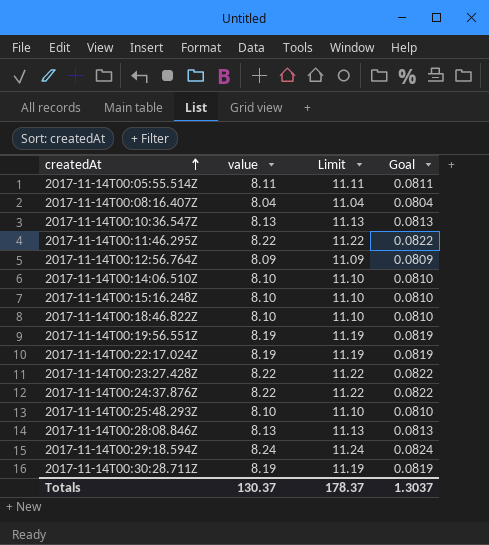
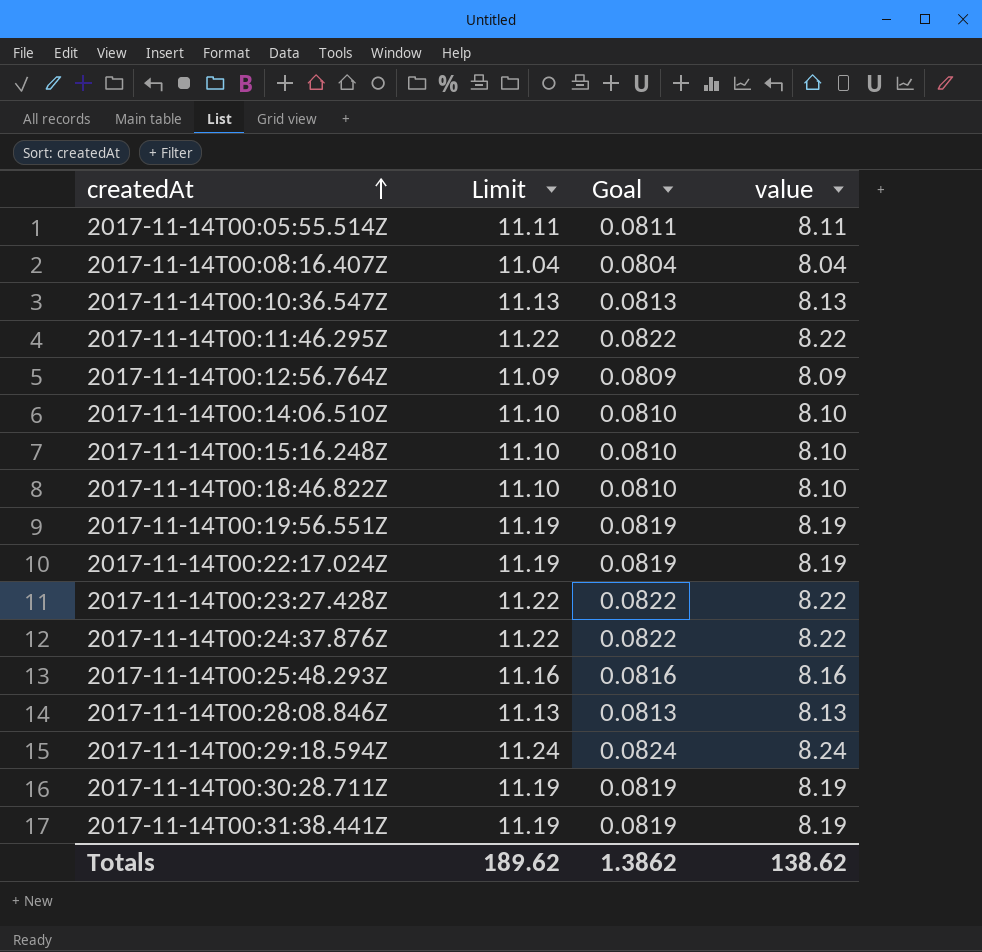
column value | position: 2 -> 4
2017-11-14T00:25:48.293Z | Limit: 11.10 -> 11.16
2017-11-14T00:25:48.293Z | Goal: 0.0810 -> 0.0816
2017-11-14T00:25:48.293Z | value: 8.10 -> 8.16
row 2017-11-14T00:31:38.441Z: none -> 11.19 | 0.0819 | 8.19
Totals | Limit: 178.37 -> 189.62
Totals | Goal: 1.3037 -> 1.3862
Totals | value: 130.37 -> 138.62

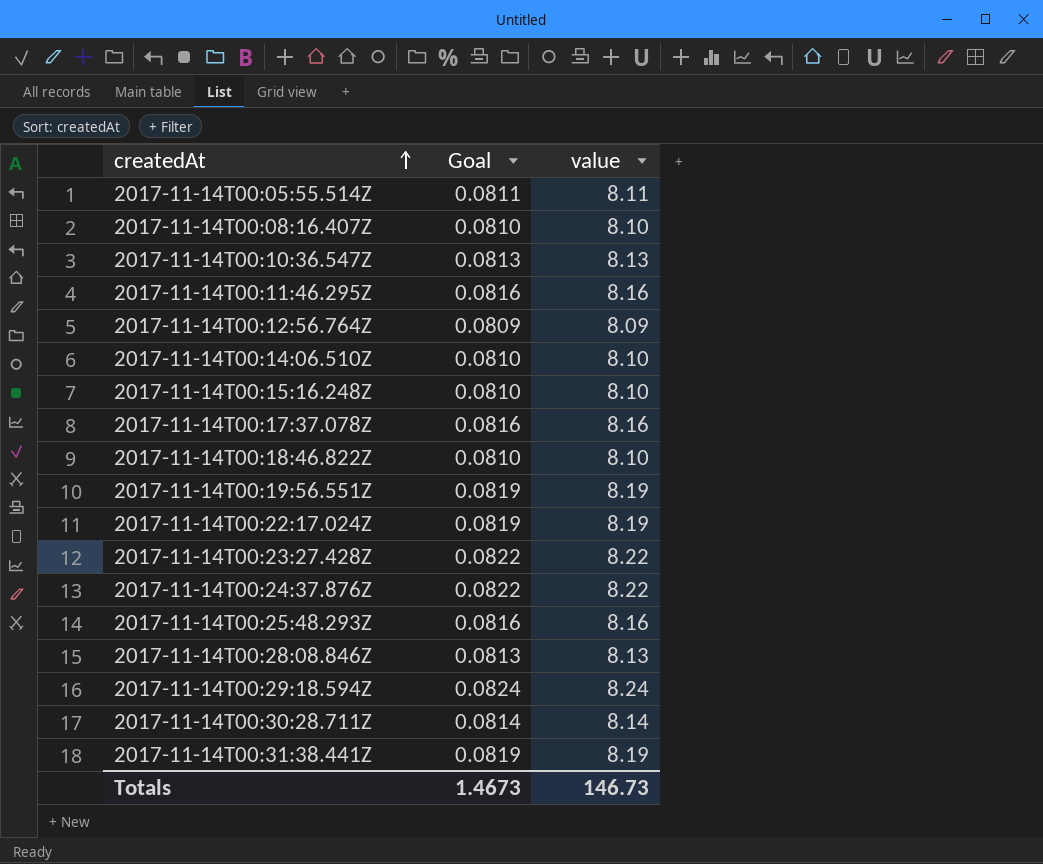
column Limit | formula: [value] + 3 -> none
2017-11-14T00:08:16.407Z | Goal: 0.0804 -> 0.0810
2017-11-14T00:08:16.407Z | value: 8.04 -> 8.10
2017-11-14T00:11:46.295Z | Goal: 0.0822 -> 0.0816
2017-11-14T00:11:46.295Z | value: 8.22 -> 8.16
row 2017-11-14T00:17:37.078Z: none -> 0.0816 | 8.16
2017-11-14T00:30:28.711Z | Goal: 0.0819 -> 0.0814
2017-11-14T00:30:28.711Z | value: 8.19 -> 8.14
Totals | Goal: 1.3862 -> 1.4673
Totals | value: 138.62 -> 146.73

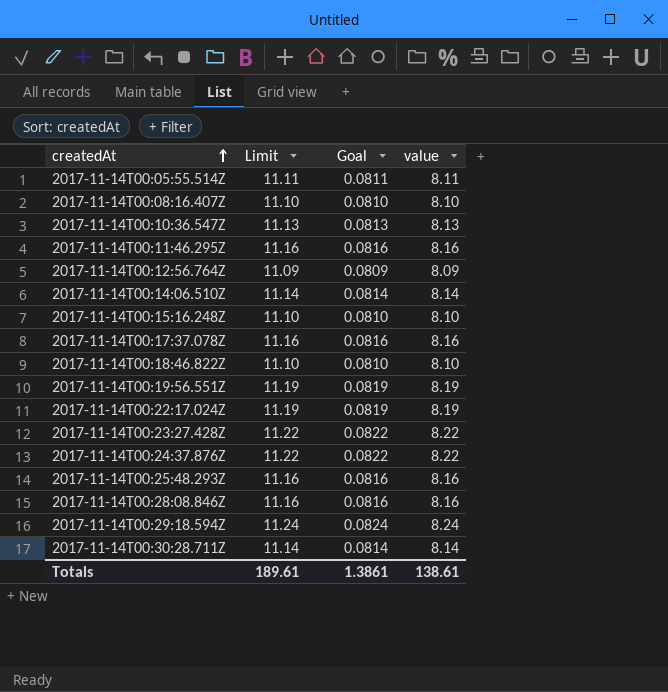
column Limit | formula: none -> [value] + 3
row 2017-11-14T00:31:38.441Z: 0.0819 | 8.19 -> none
2017-11-14T00:14:06.510Z | Goal: 0.0810 -> 0.0814
2017-11-14T00:14:06.510Z | value: 8.10 -> 8.14
2017-11-14T00:28:08.846Z | Goal: 0.0813 -> 0.0816
2017-11-14T00:28:08.846Z | value: 8.13 -> 8.16
Totals | Goal: 1.4673 -> 1.3861
Totals | value: 146.73 -> 138.61

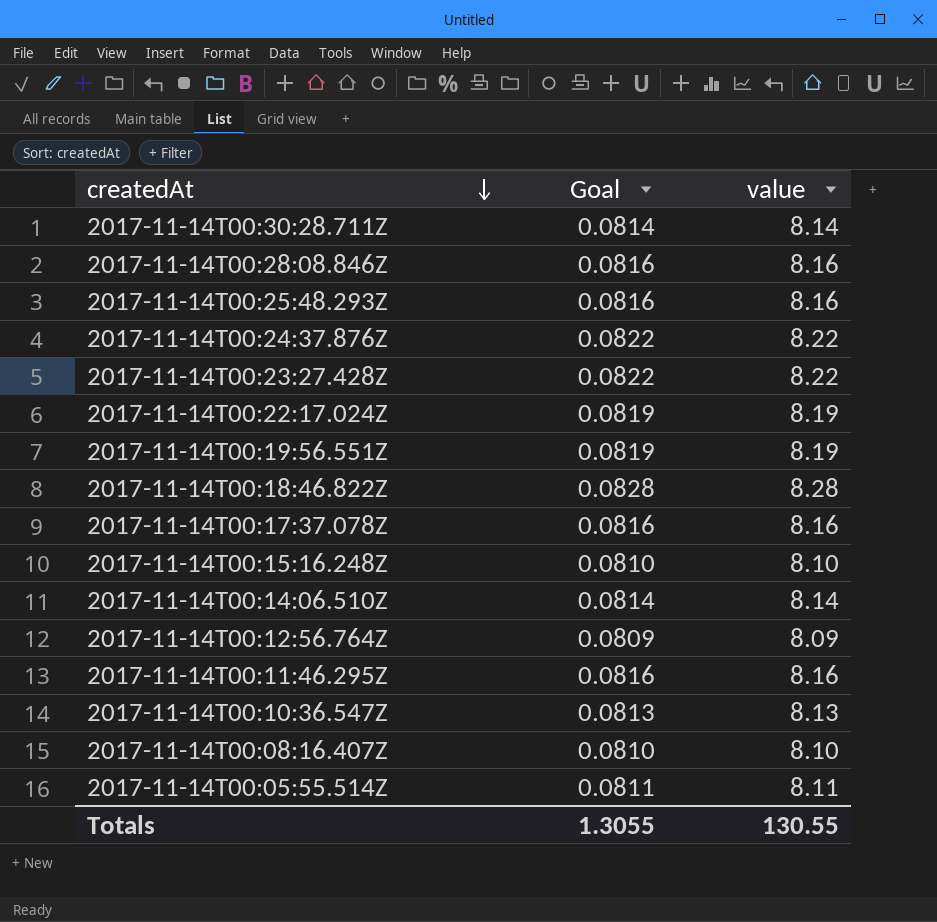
row order: createdAt ascending -> createdAt descending
column Limit | formula: [value] + 3 -> none
row 2017-11-14T00:29:18.594Z: 11.24 | 0.0824 | 8.24 -> none
2017-11-14T00:18:46.822Z | Goal: 0.0810 -> 0.0828
2017-11-14T00:18:46.822Z | value: 8.10 -> 8.28
Totals | Goal: 1.3861 -> 1.3055
Totals | value: 138.61 -> 130.55

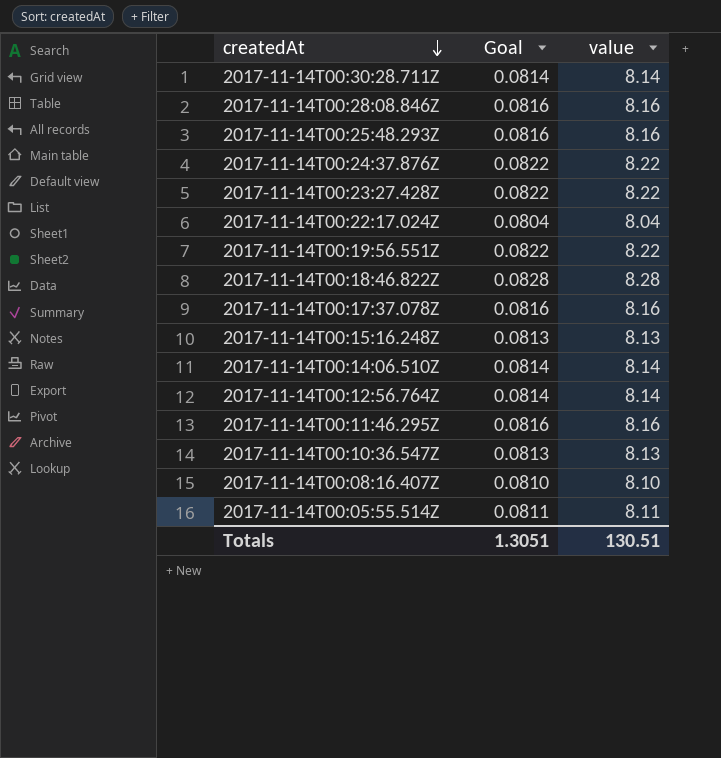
2017-11-14T00:22:17.024Z | Goal: 0.0819 -> 0.0804
2017-11-14T00:22:17.024Z | value: 8.19 -> 8.04
2017-11-14T00:19:56.551Z | Goal: 0.0819 -> 0.0822
2017-11-14T00:19:56.551Z | value: 8.19 -> 8.22
2017-11-14T00:15:16.248Z | Goal: 0.0810 -> 0.0813
2017-11-14T00:15:16.248Z | value: 8.10 -> 8.13
2017-11-14T00:12:56.764Z | Goal: 0.0809 -> 0.0814
2017-11-14T00:12:56.764Z | value: 8.09 -> 8.14
Totals | Goal: 1.3055 -> 1.3051
Totals | value: 130.55 -> 130.51

